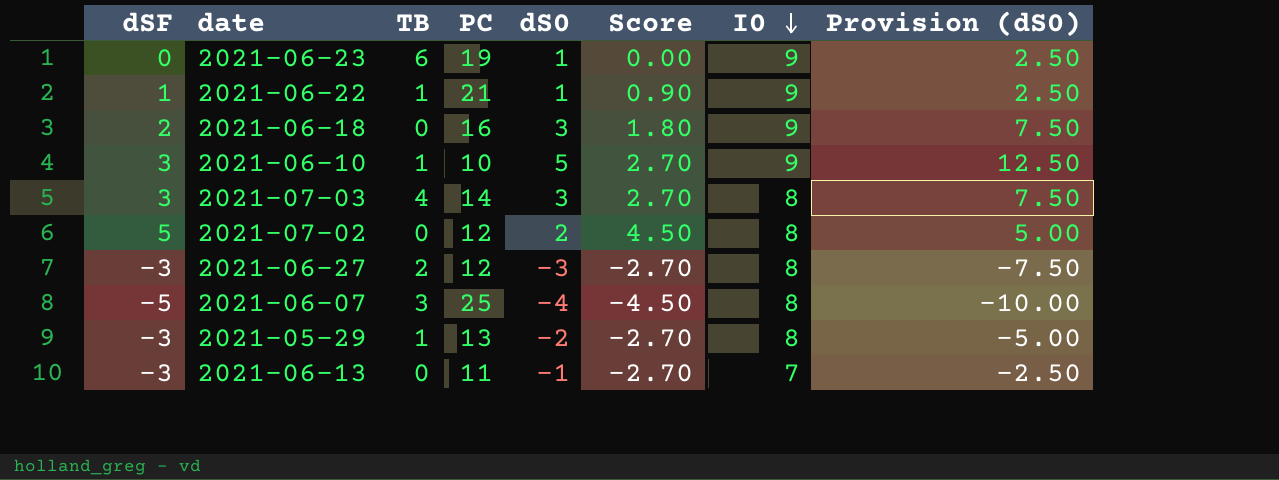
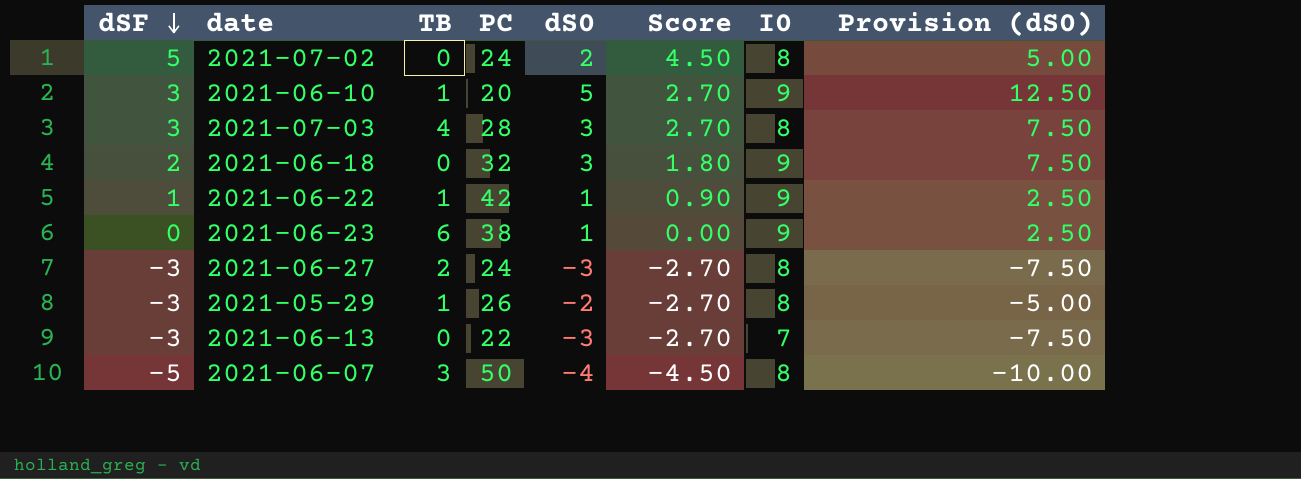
row order: I0 descending -> dSF descending
2021-07-02 | PC: 12 -> 24
2021-06-10 | PC: 10 -> 20
2021-07-03 | PC: 14 -> 28
2021-06-18 | PC: 16 -> 32
2021-06-22 | PC: 21 -> 42
2021-06-23 | PC: 19 -> 38
2021-06-27 | PC: 12 -> 24
2021-05-29 | PC: 13 -> 26
2021-06-13 | PC: 11 -> 22
2021-06-13 | dS0: -1 -> -3
2021-06-13 | Provision (dS0): -2.50 -> -7.50
2021-06-07 | PC: 25 -> 50

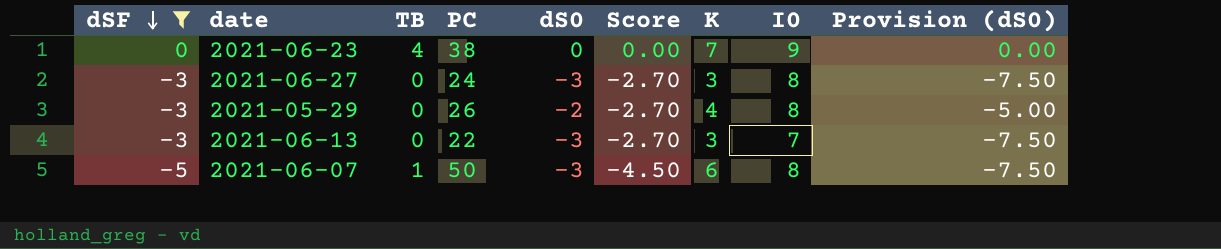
filter: none -> dSF <= 0
column K | position: none -> 7
2021-06-23 | TB: 6 -> 4
2021-06-23 | dS0: 1 -> 0
2021-06-23 | Provision (dS0): 2.50 -> 0.00
2021-06-27 | TB: 2 -> 0
2021-05-29 | TB: 1 -> 0
2021-06-07 | TB: 3 -> 1
2021-06-07 | dS0: -4 -> -3
2021-06-07 | Provision (dS0): -10.00 -> -7.50

